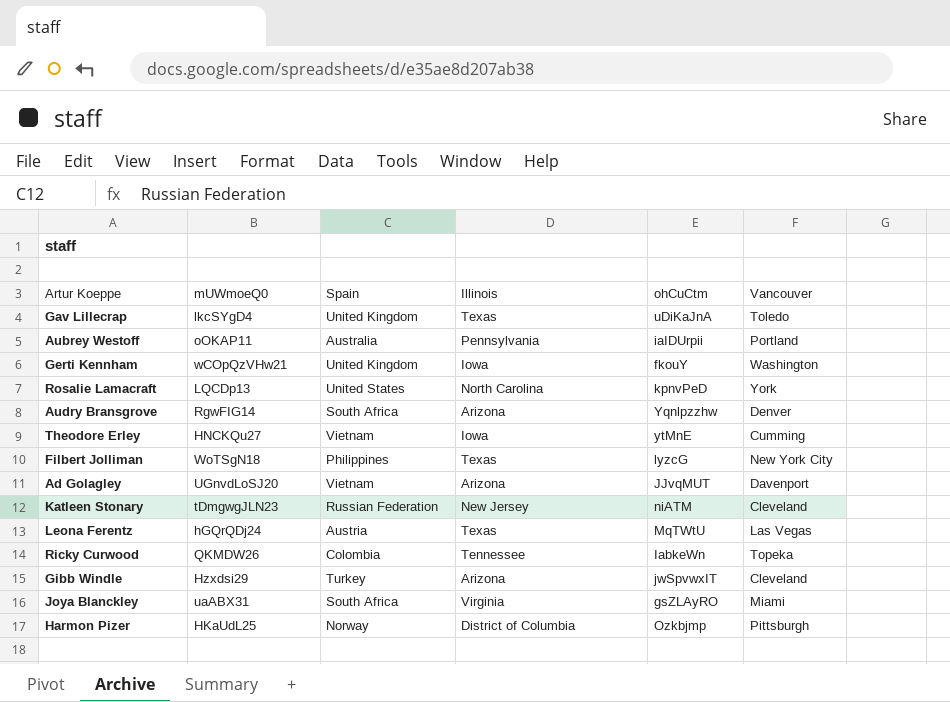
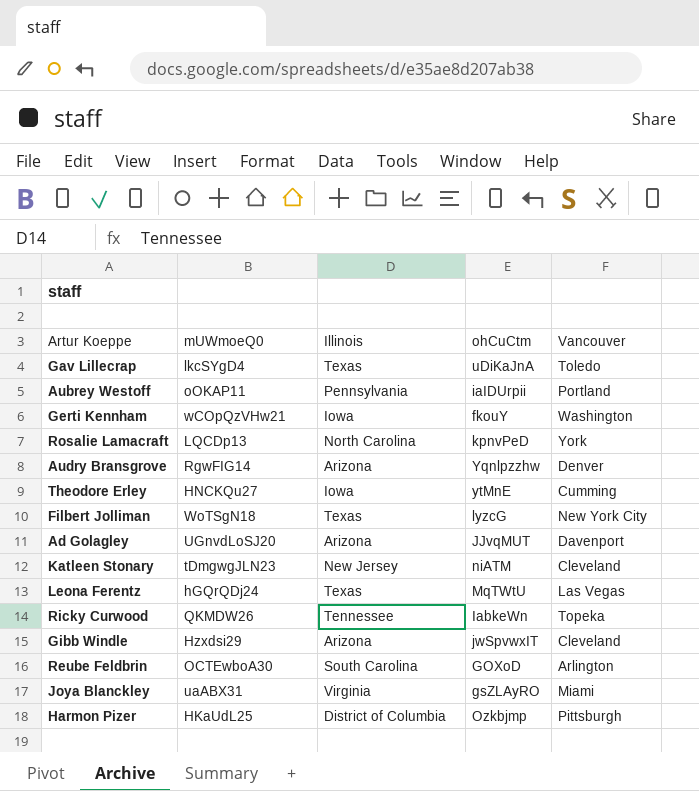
column Spain | position: 3 -> none
row Reube Feldbrin: none -> OCTEwboA30 | South Carolina | GOXoD | Arlington

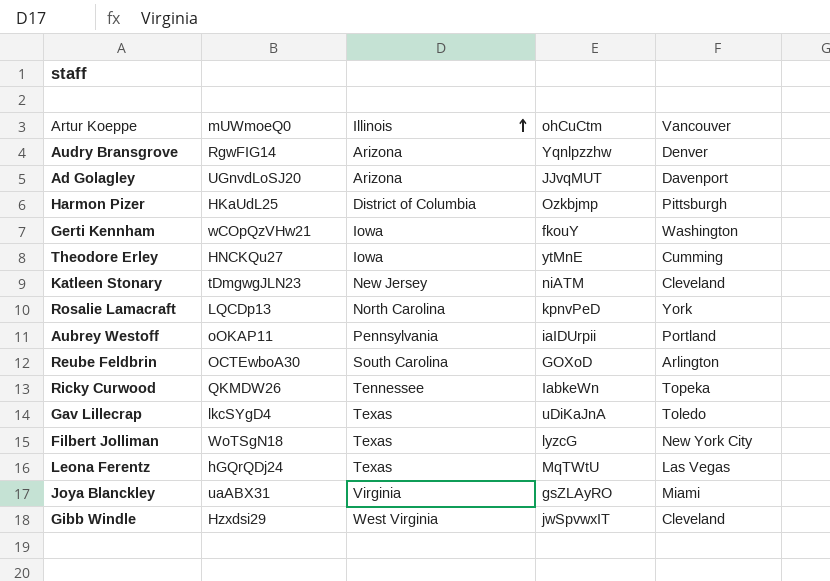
row order: none -> Illinois ascending
Gibb Windle | Illinois: Arizona -> West Virginia

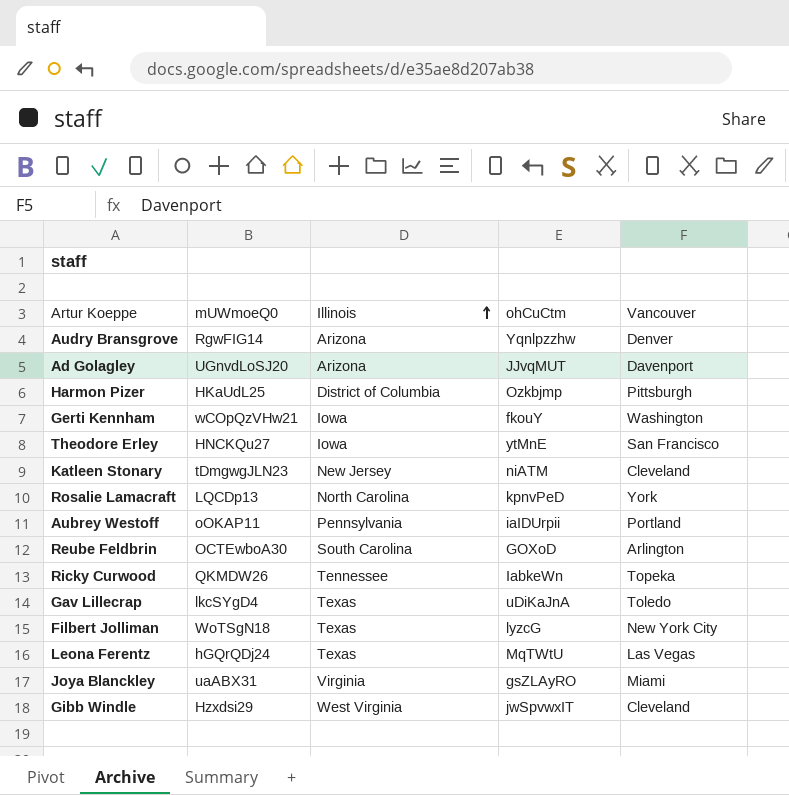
Theodore Erley | Vancouver: Cumming -> San Francisco

